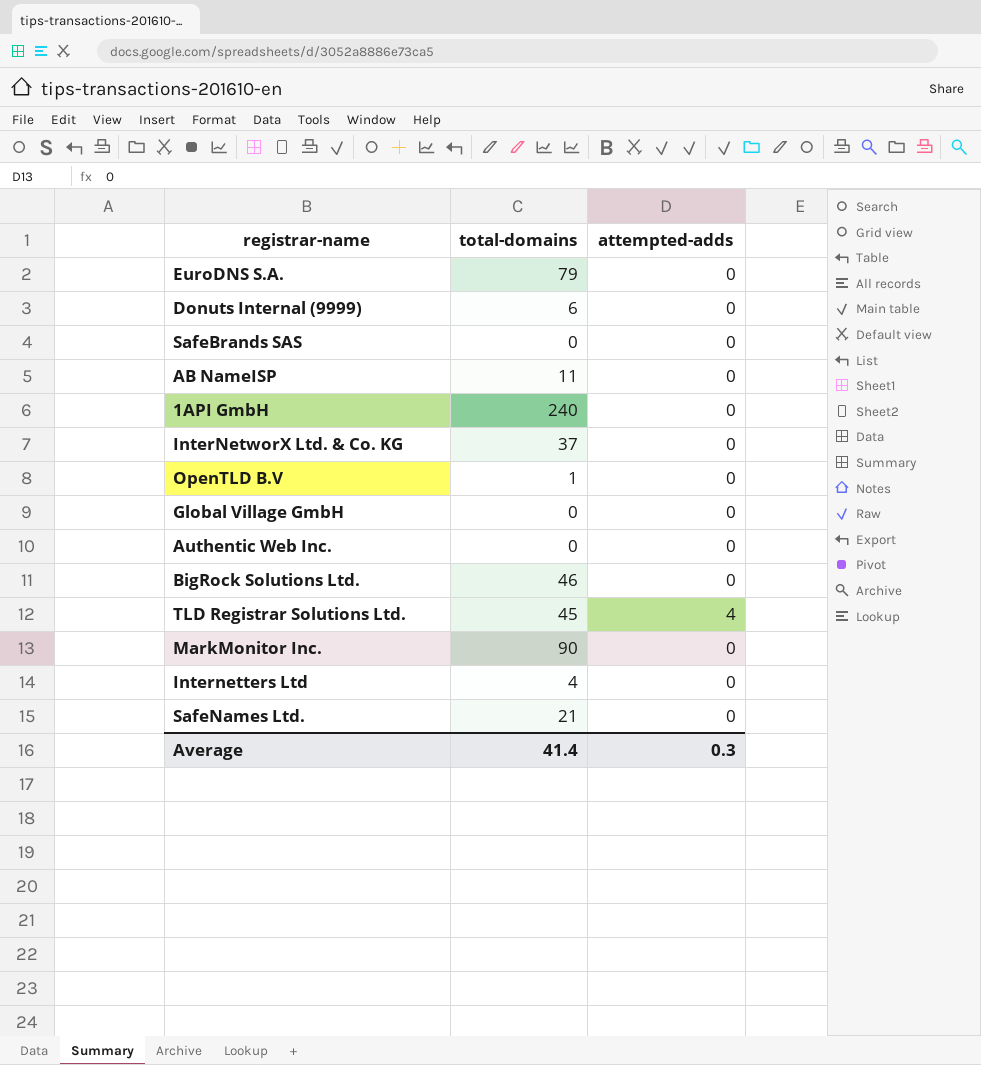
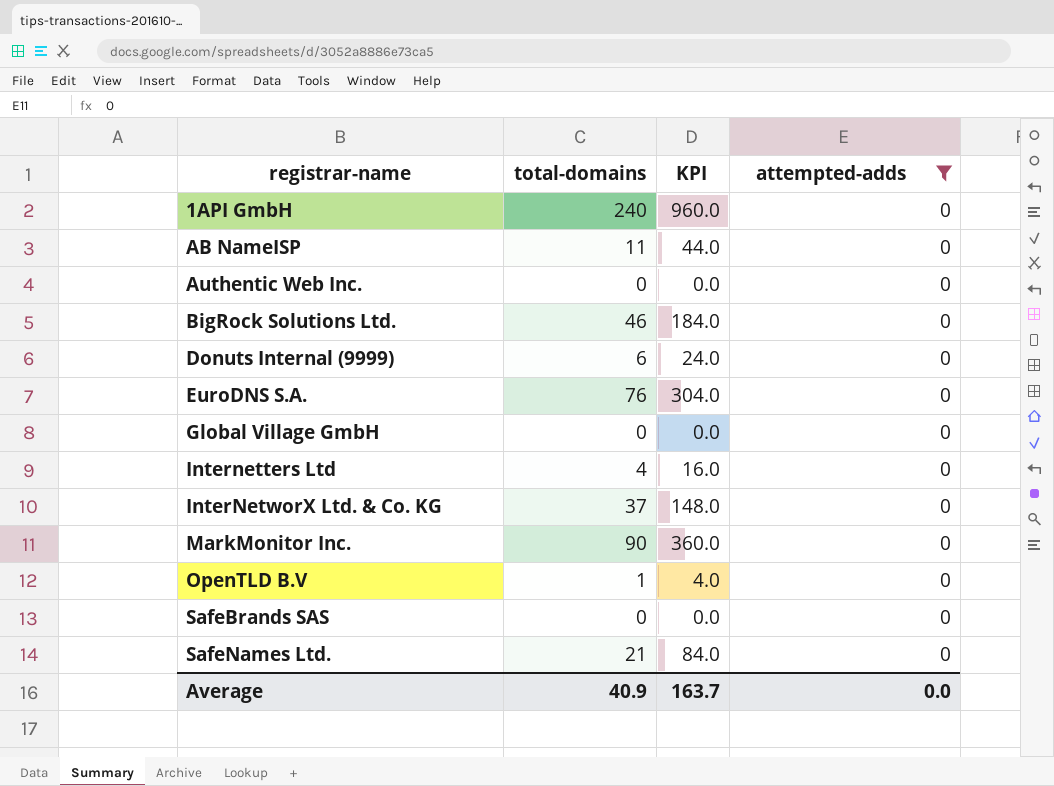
filter: none -> attempted-adds = 0
row order: none -> registrar-name ascending
column KPI | formula: none -> [total-domains] * 4
EuroDNS S.A. | total-domains: 79 -> 76
Average | total-domains: 41.4 -> 40.9
Average | attempted-adds: 0.3 -> 0.0

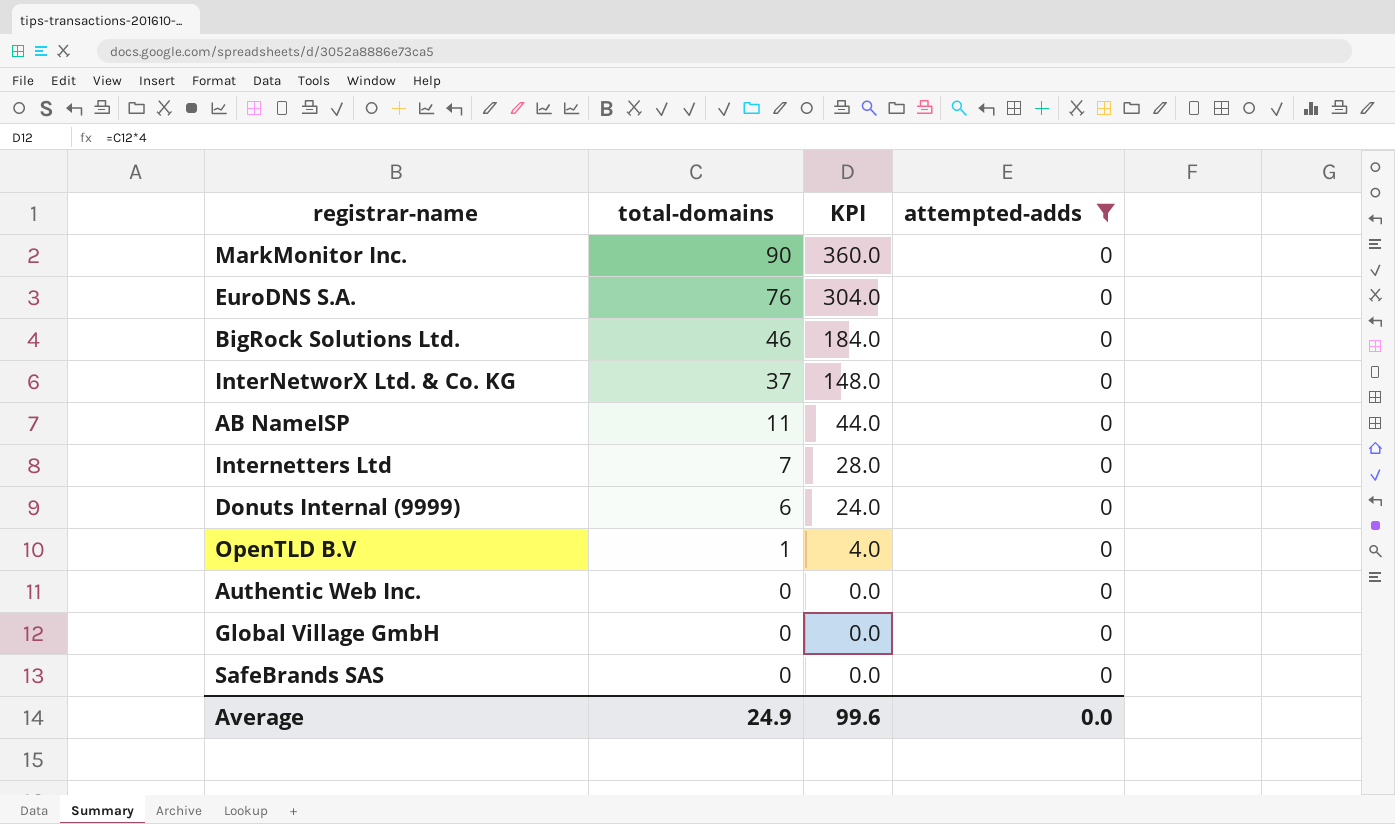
row order: registrar-name ascending -> total-domains descending
row 1API GmbH: 240 | 960.0 | 0 -> none
row SafeNames Ltd.: 21 | 84.0 | 0 -> none
Internetters Ltd | total-domains: 4 -> 7
Internetters Ltd | KPI: 16.0 -> 28.0
Average | total-domains: 40.9 -> 24.9
Average | KPI: 163.7 -> 99.6

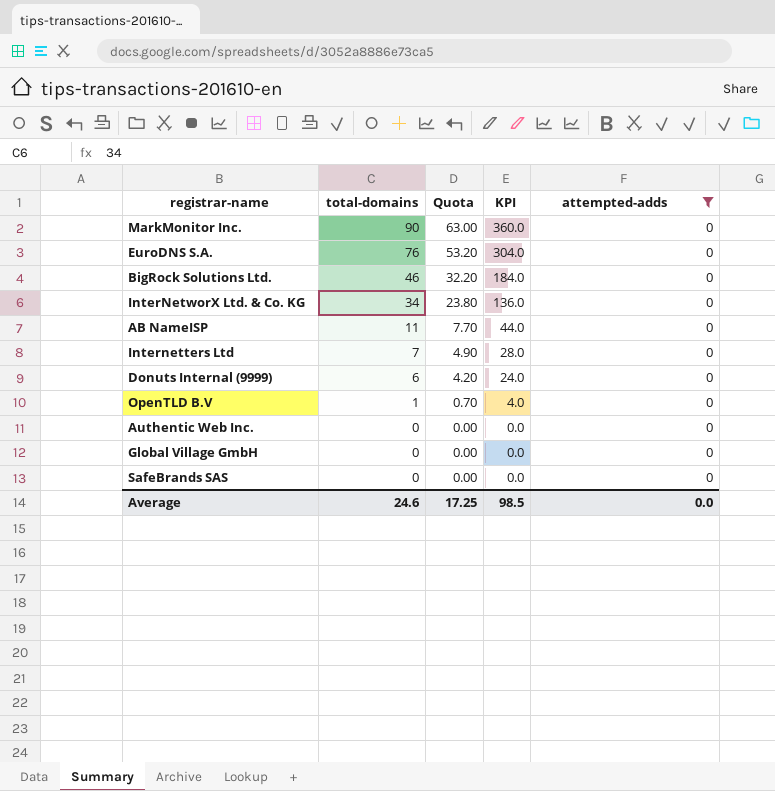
column Quota | formula: none -> [total-domains] * 0.7
InterNetworX Ltd. & Co. KG | total-domains: 37 -> 34
InterNetworX Ltd. & Co. KG | KPI: 148.0 -> 136.0
Average | total-domains: 24.9 -> 24.6
Average | KPI: 99.6 -> 98.5

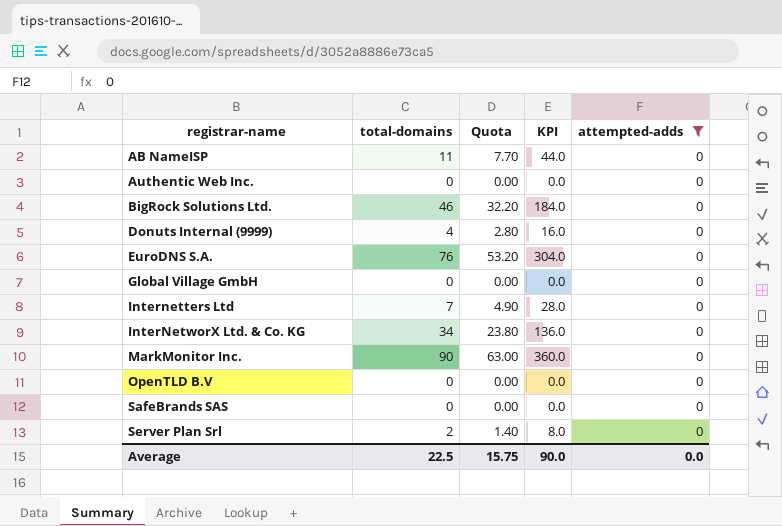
row order: total-domains descending -> registrar-name ascending
Donuts Internal (9999) | total-domains: 6 -> 4
Donuts Internal (9999) | Quota: 4.20 -> 2.80
Donuts Internal (9999) | KPI: 24.0 -> 16.0
OpenTLD B.V | total-domains: 1 -> 0
OpenTLD B.V | Quota: 0.70 -> 0.00
OpenTLD B.V | KPI: 4.0 -> 0.0
row Server Plan Srl: none -> 2 | 1.40 | 8.0 | 0
Average | total-domains: 24.6 -> 22.5
Average | Quota: 17.25 -> 15.75
Average | KPI: 98.5 -> 90.0

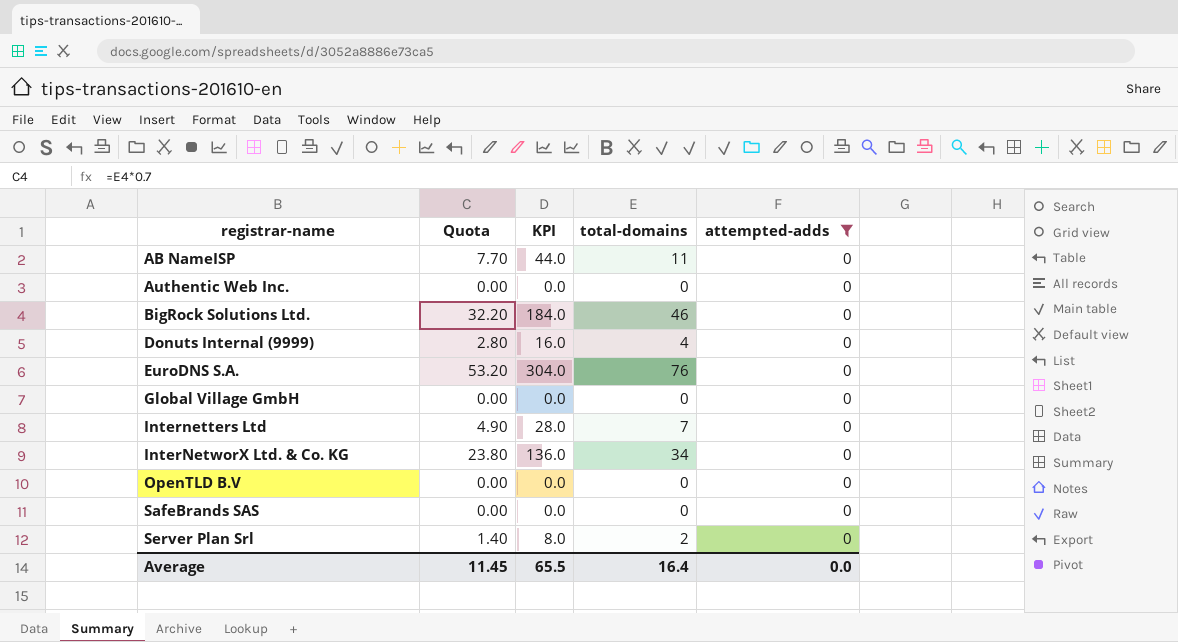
column total-domains | position: 2 -> 4
row MarkMonitor Inc.: 90 | 63.00 | 360.0 | 0 -> none
Average | Quota: 15.75 -> 11.45
Average | KPI: 90.0 -> 65.5
Average | total-domains: 22.5 -> 16.4

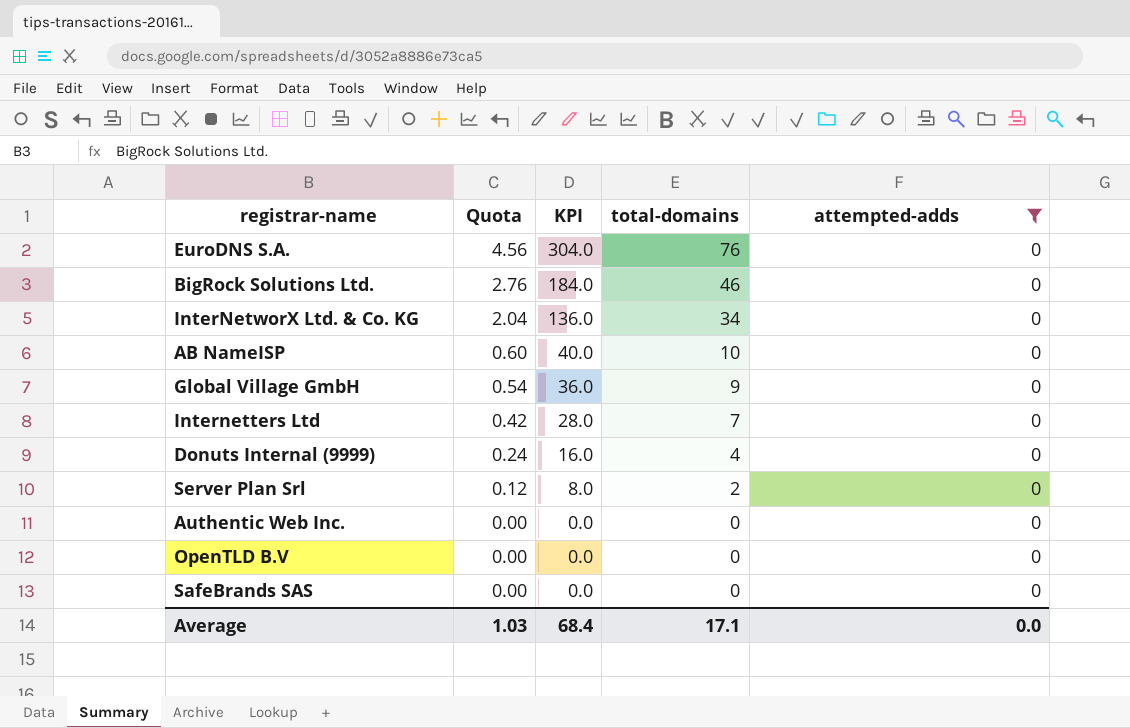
row order: registrar-name ascending -> Quota descending
column Quota | formula: [total-domains] * 0.7 -> [total-domains] * 0.06
AB NameISP | KPI: 44.0 -> 40.0
AB NameISP | total-domains: 11 -> 10
Global Village GmbH | KPI: 0.0 -> 36.0
Global Village GmbH | total-domains: 0 -> 9
Average | Quota: 11.45 -> 1.03
Average | KPI: 65.5 -> 68.4
Average | total-domains: 16.4 -> 17.1

